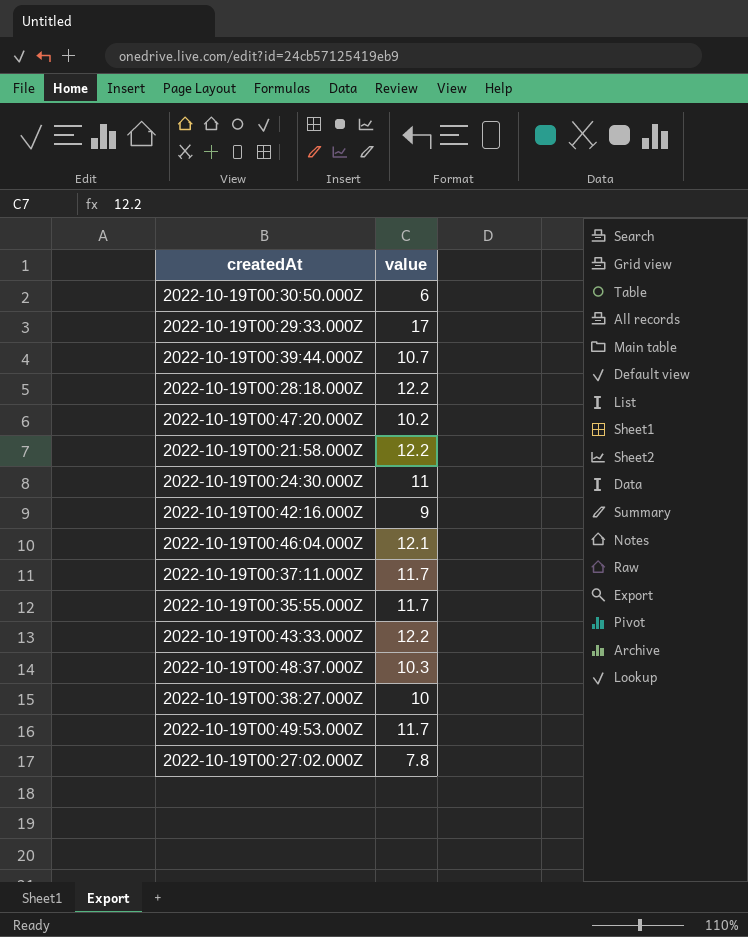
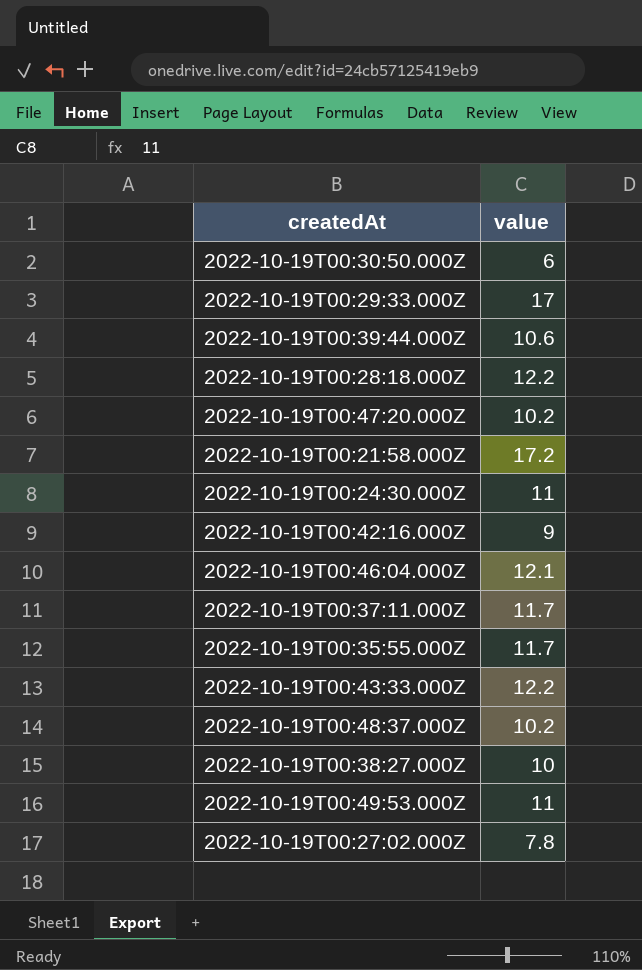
2022-10-19T00:39:44.000Z | value: 10.7 -> 10.6
2022-10-19T00:21:58.000Z | value: 12.2 -> 17.2
2022-10-19T00:48:37.000Z | value: 10.3 -> 10.2
2022-10-19T00:49:53.000Z | value: 11.7 -> 11

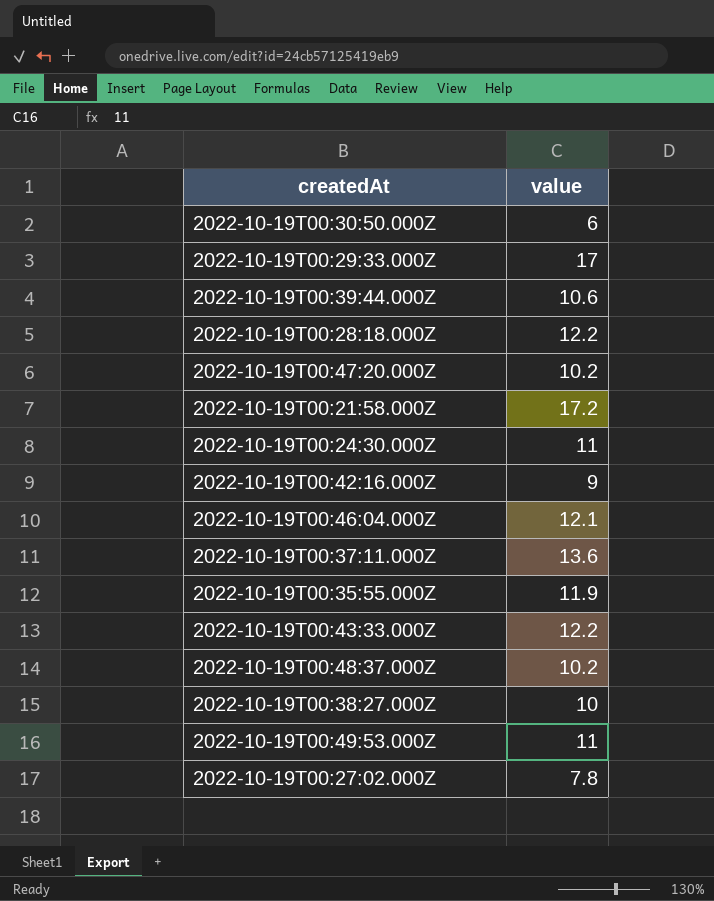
2022-10-19T00:37:11.000Z | value: 11.7 -> 13.6
2022-10-19T00:35:55.000Z | value: 11.7 -> 11.9

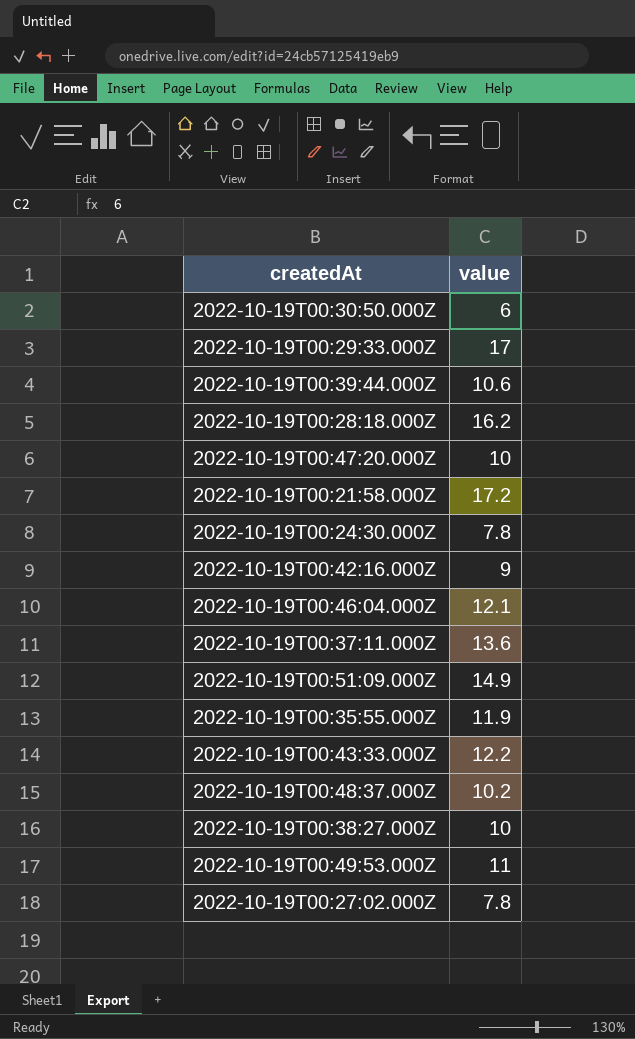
2022-10-19T00:28:18.000Z | value: 12.2 -> 16.2
2022-10-19T00:47:20.000Z | value: 10.2 -> 10
2022-10-19T00:24:30.000Z | value: 11 -> 7.8
row 2022-10-19T00:51:09.000Z: none -> 14.9

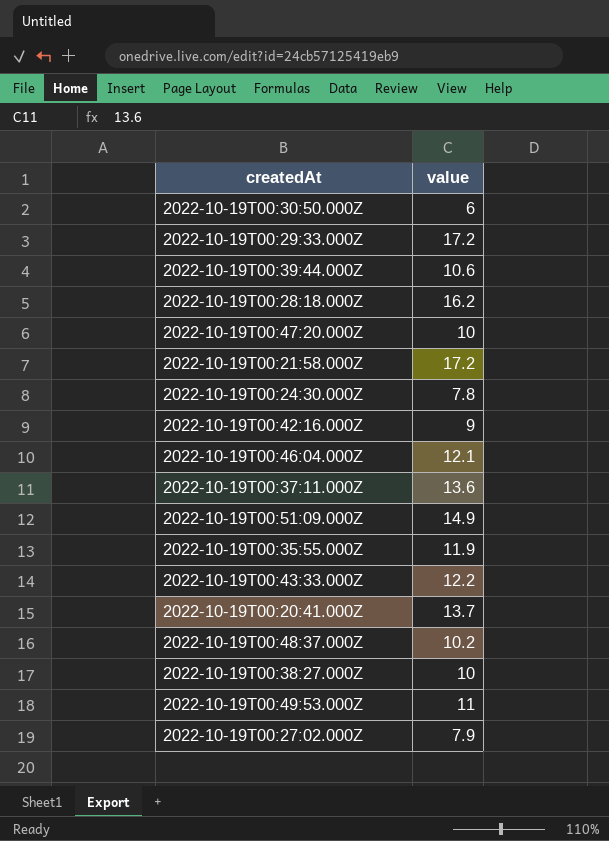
2022-10-19T00:29:33.000Z | value: 17 -> 17.2
row 2022-10-19T00:20:41.000Z: none -> 13.7
2022-10-19T00:27:02.000Z | value: 7.8 -> 7.9

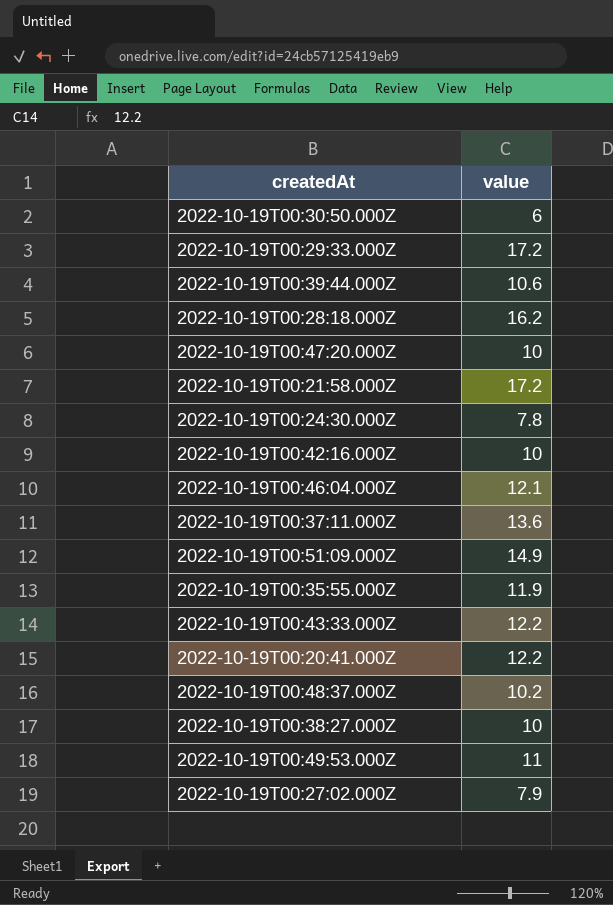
2022-10-19T00:42:16.000Z | value: 9 -> 10
2022-10-19T00:20:41.000Z | value: 13.7 -> 12.2

